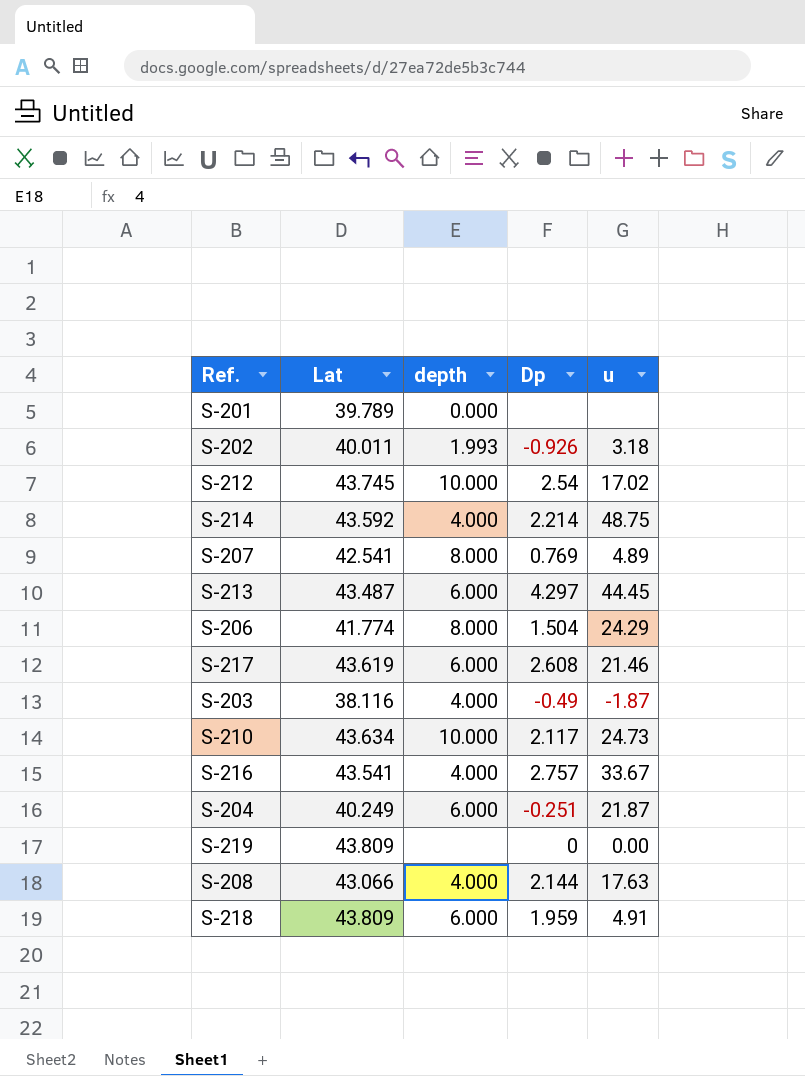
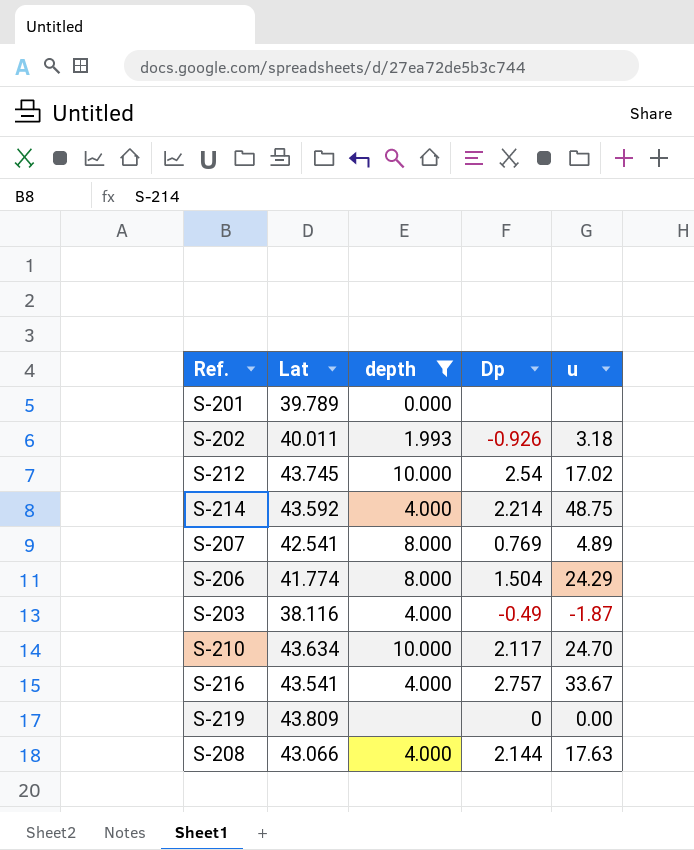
filter: none -> depth != 6.000
S-210 | u: 24.73 -> 24.70

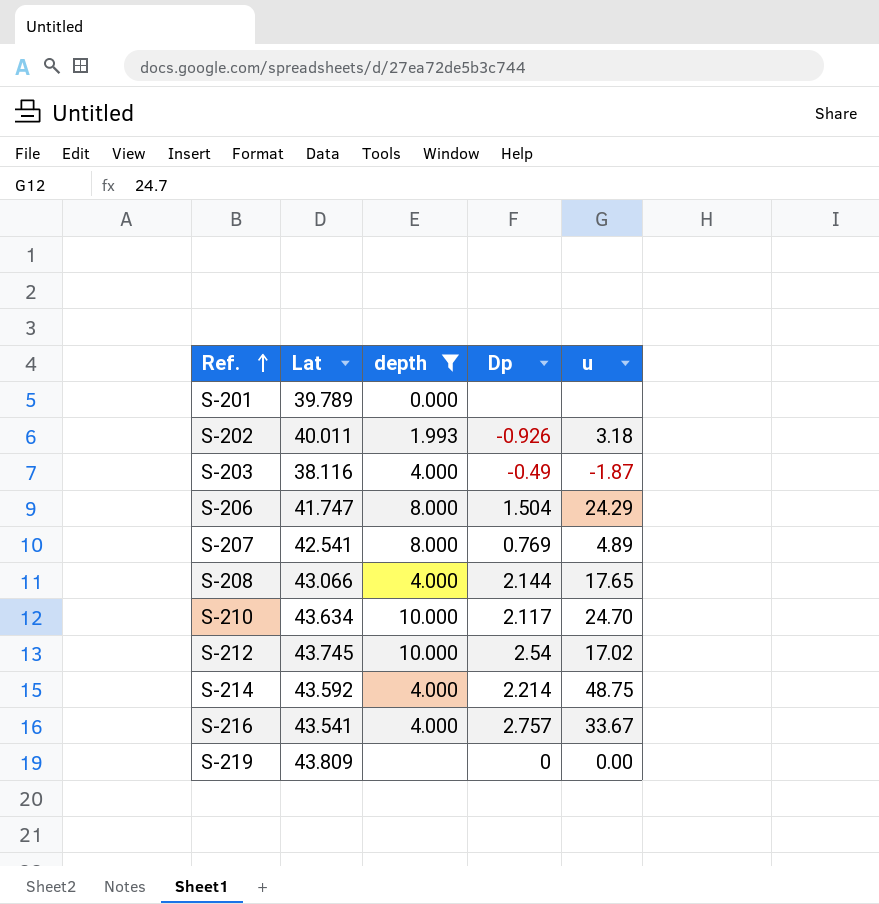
row order: none -> Ref. ascending
S-206 | Lat: 41.774 -> 41.747
S-208 | u: 17.63 -> 17.65

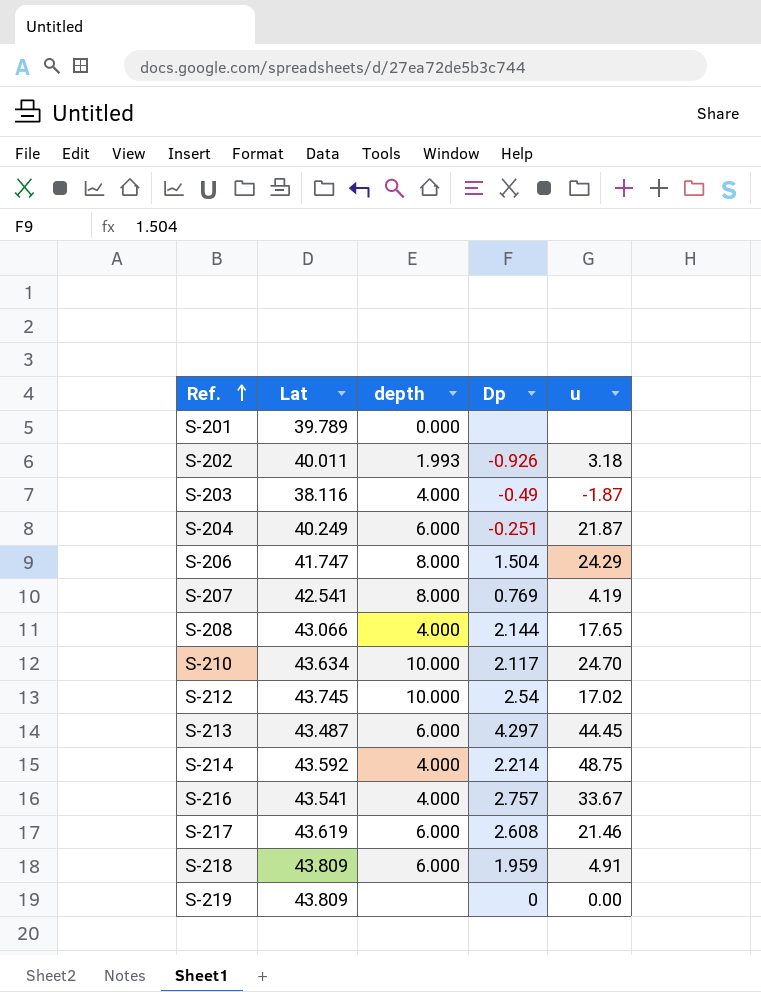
filter: depth != 6.000 -> none
S-207 | u: 4.89 -> 4.19

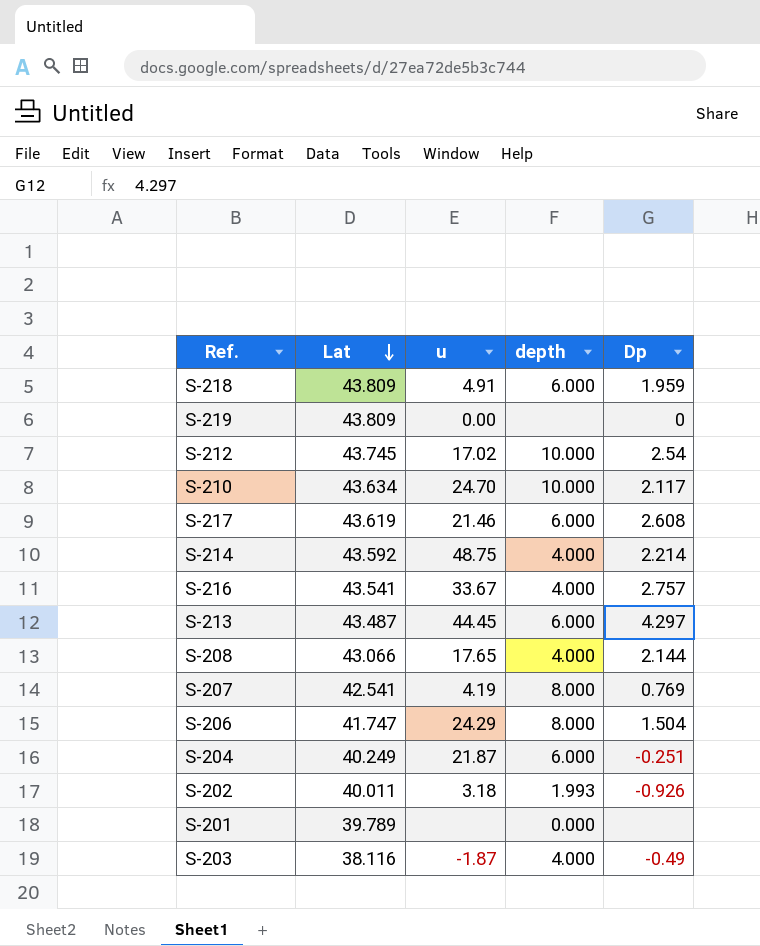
row order: Ref. ascending -> Lat descending
column u | position: 5 -> 3

